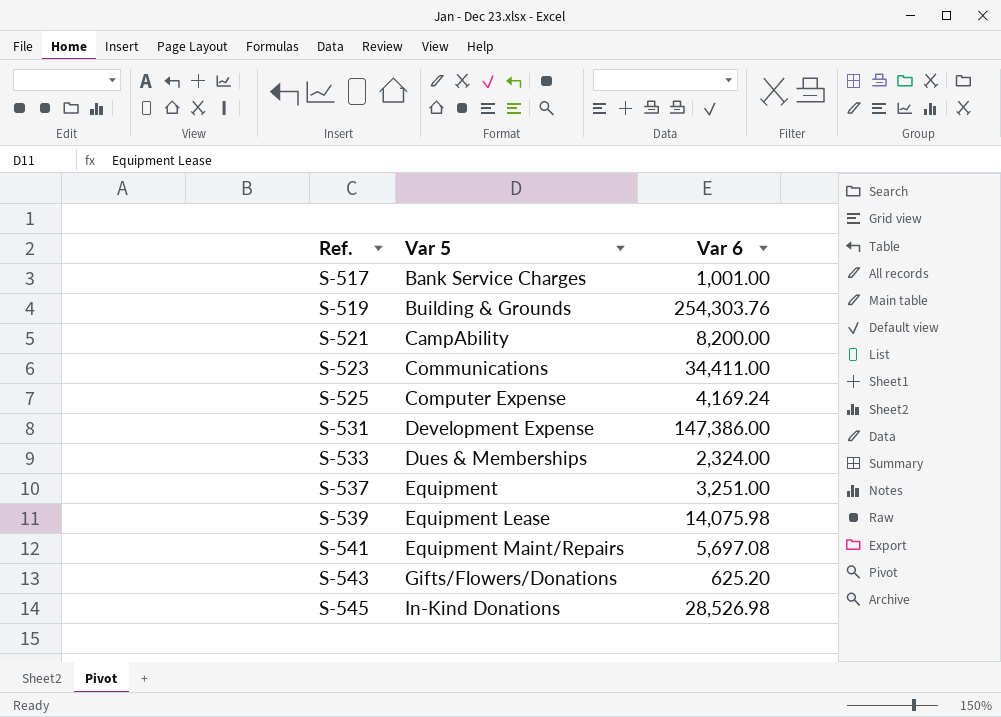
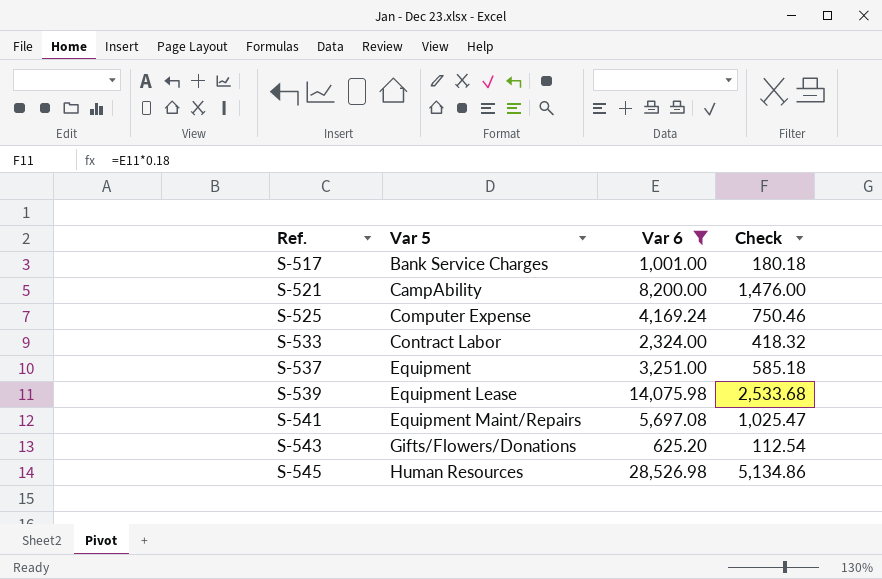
filter: none -> Var 6 <= 28,526.98
column Check | formula: none -> [Var 6] * 0.18
S-533 | Var 5: Dues & Memberships -> Contract Labor
S-545 | Var 5: In-Kind Donations -> Human Resources

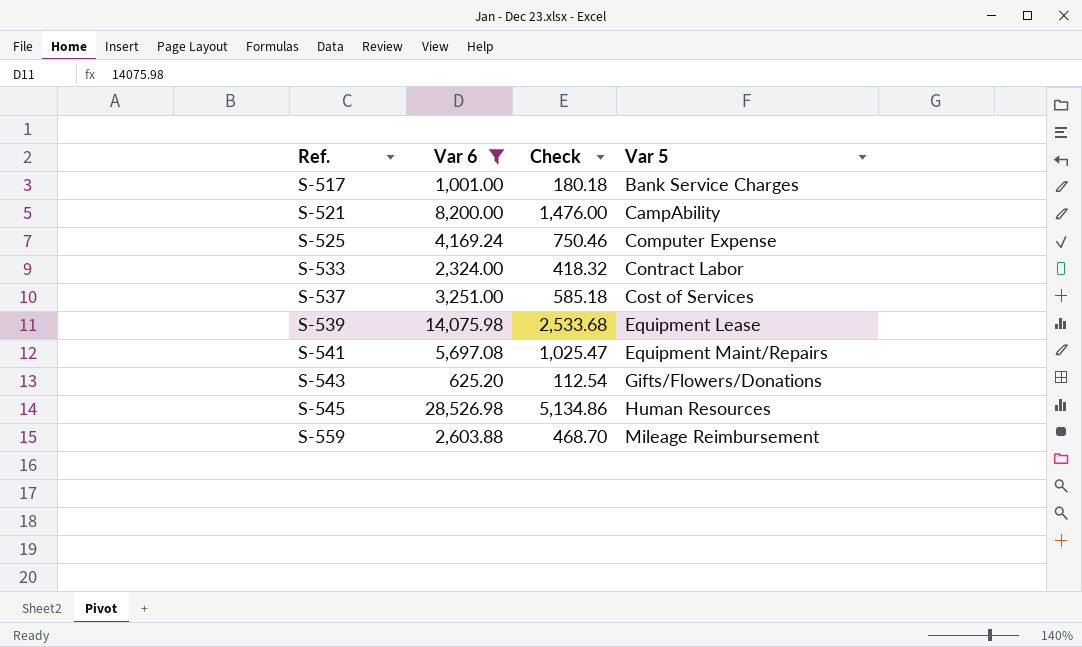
column Var 5 | position: 2 -> 4
S-537 | Var 5: Equipment -> Cost of Services
row S-559: none -> 2,603.88 | 468.70 | Mileage Reimbursement

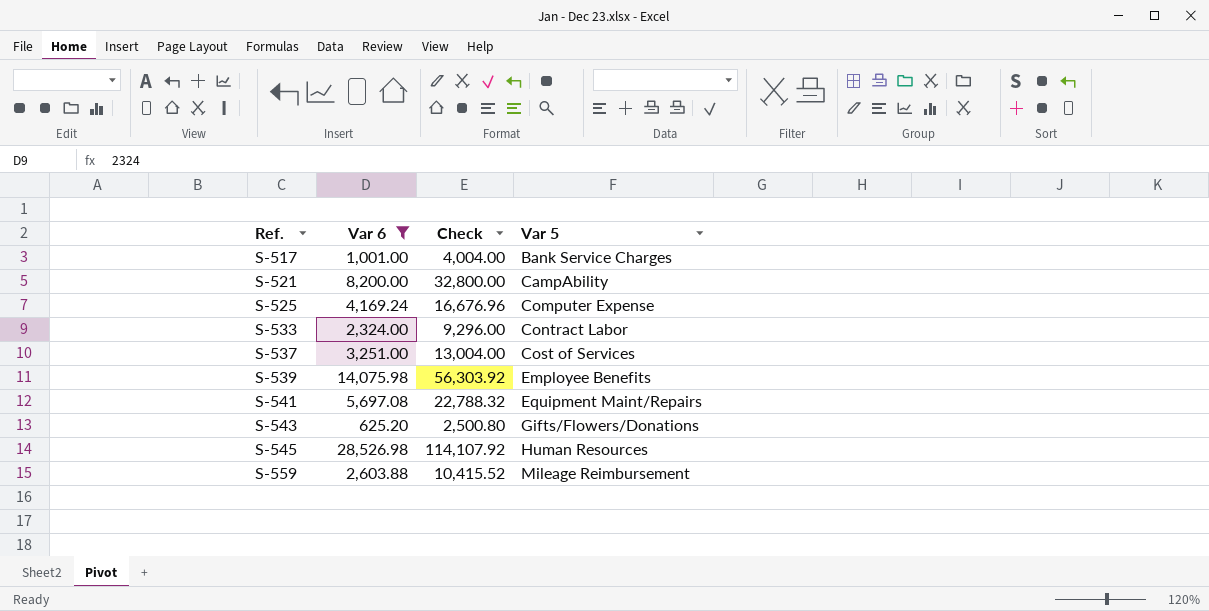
column Check | formula: [Var 6] * 0.18 -> [Var 6] * 4
S-539 | Var 5: Equipment Lease -> Employee Benefits

